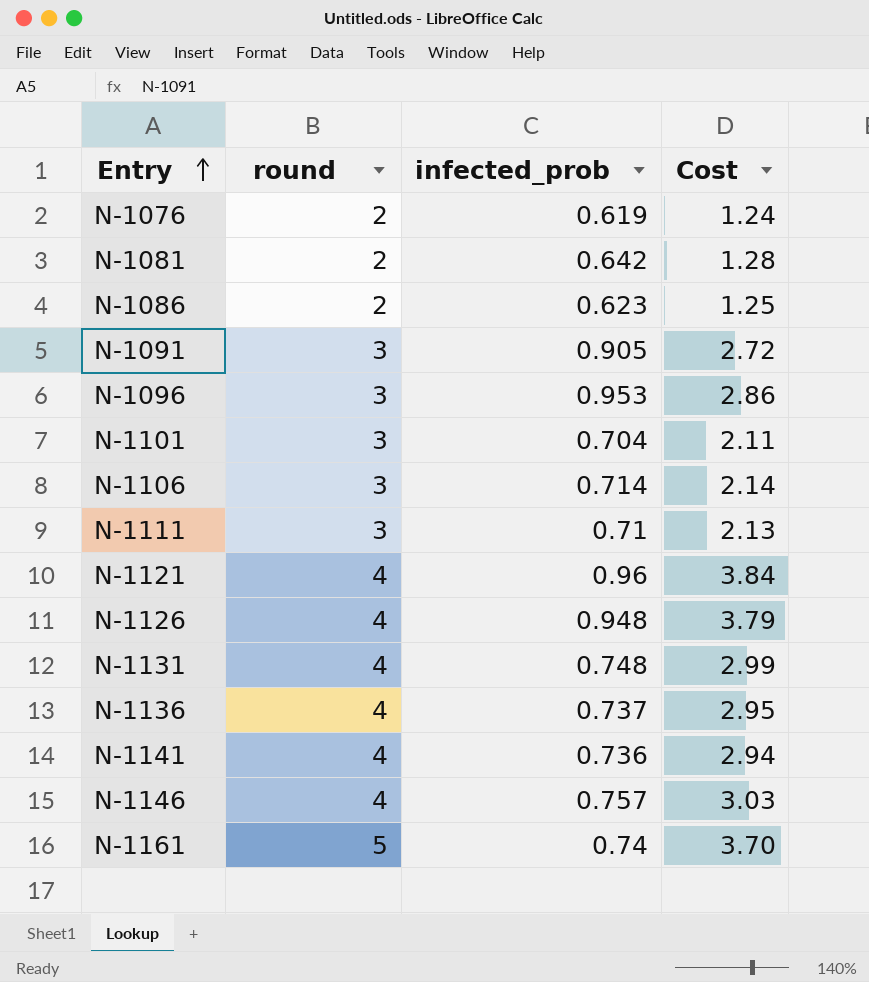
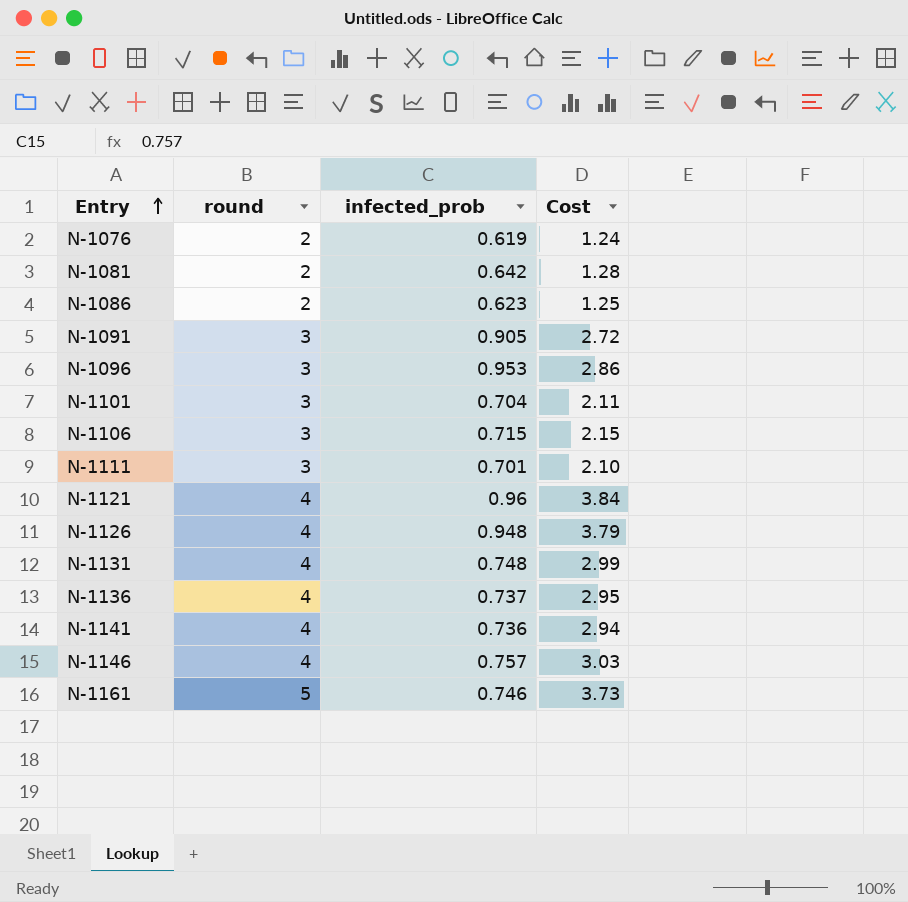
N-1106 | infected_prob: 0.714 -> 0.715
N-1106 | Cost: 2.14 -> 2.15
N-1111 | infected_prob: 0.71 -> 0.701
N-1111 | Cost: 2.13 -> 2.10
N-1161 | infected_prob: 0.74 -> 0.746
N-1161 | Cost: 3.70 -> 3.73

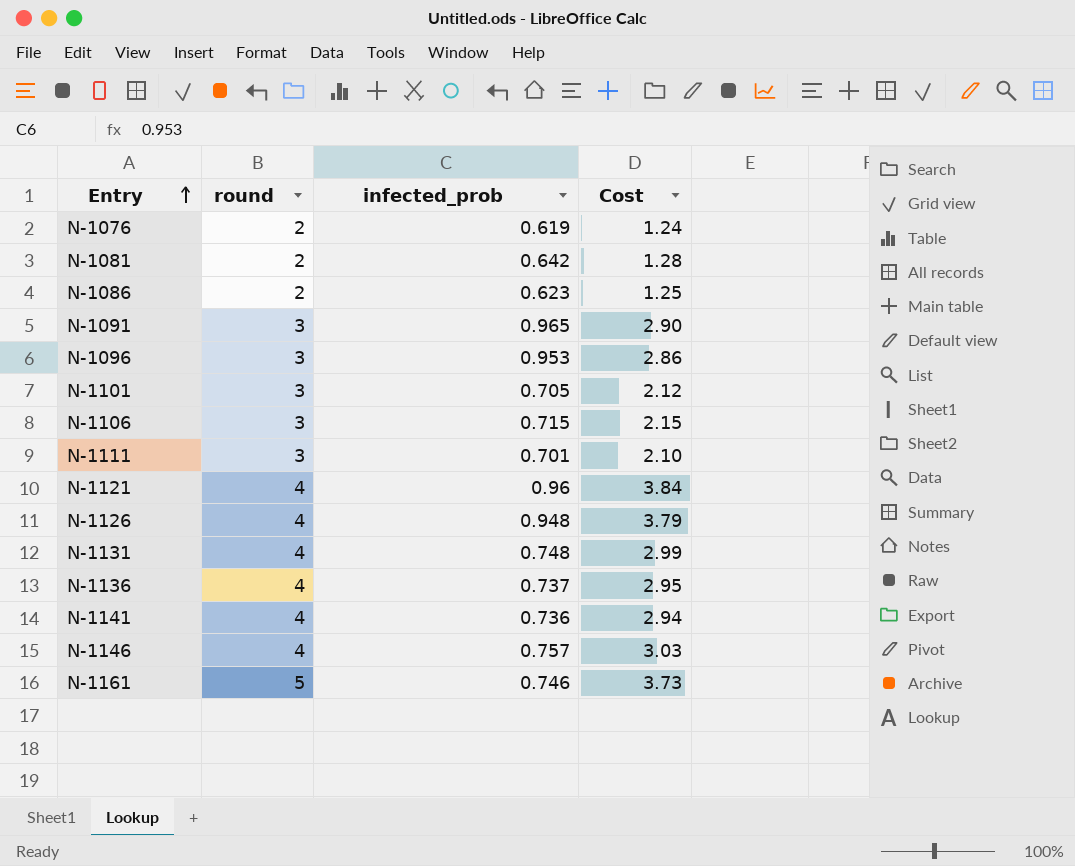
N-1091 | infected_prob: 0.905 -> 0.965
N-1091 | Cost: 2.72 -> 2.90
N-1101 | infected_prob: 0.704 -> 0.705
N-1101 | Cost: 2.11 -> 2.12

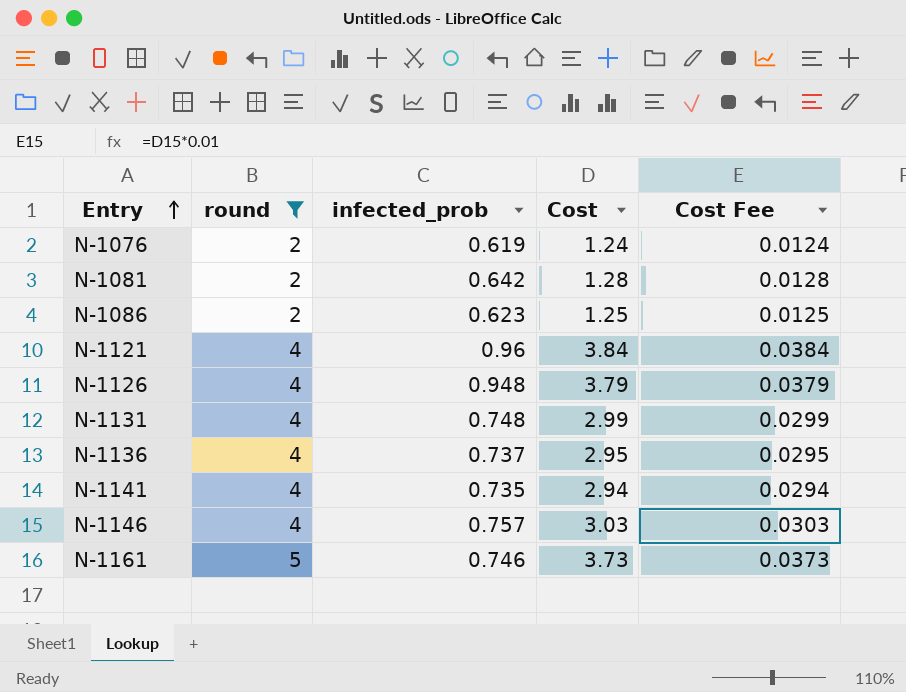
filter: none -> round != 3
column Cost Fee | formula: none -> [Cost] * 0.01
N-1141 | infected_prob: 0.736 -> 0.735

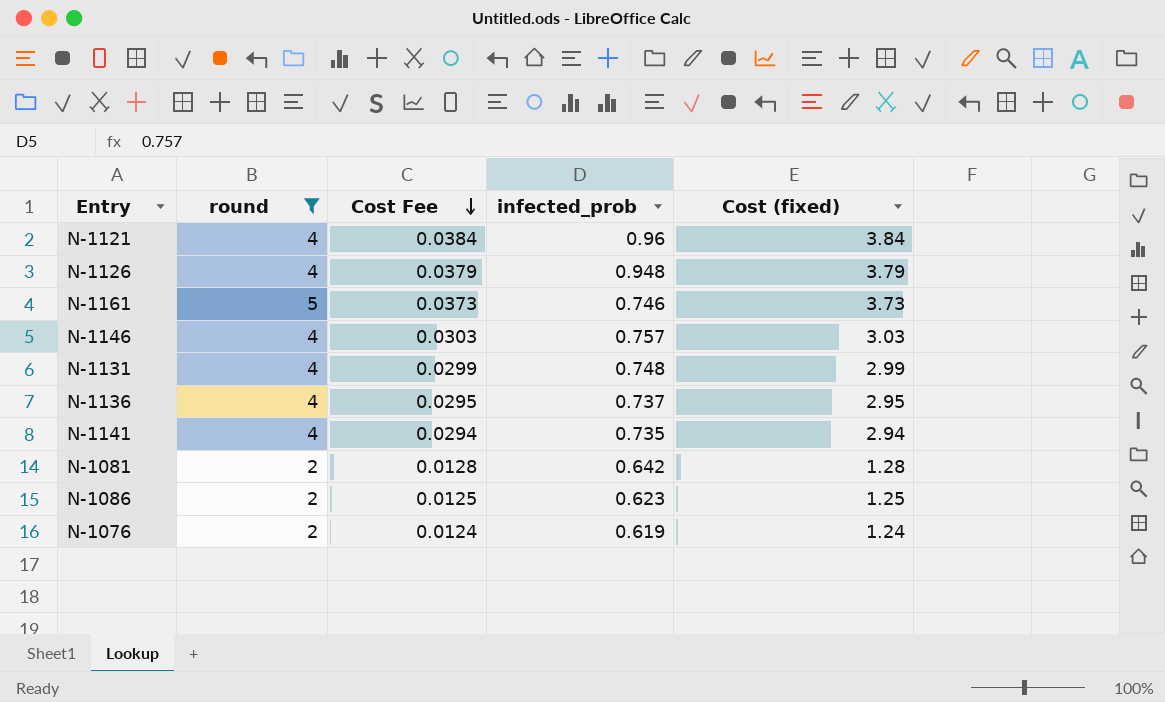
row order: Entry ascending -> Cost Fee descending
column Cost Fee | position: 5 -> 3
column name: Cost -> Cost (fixed)

